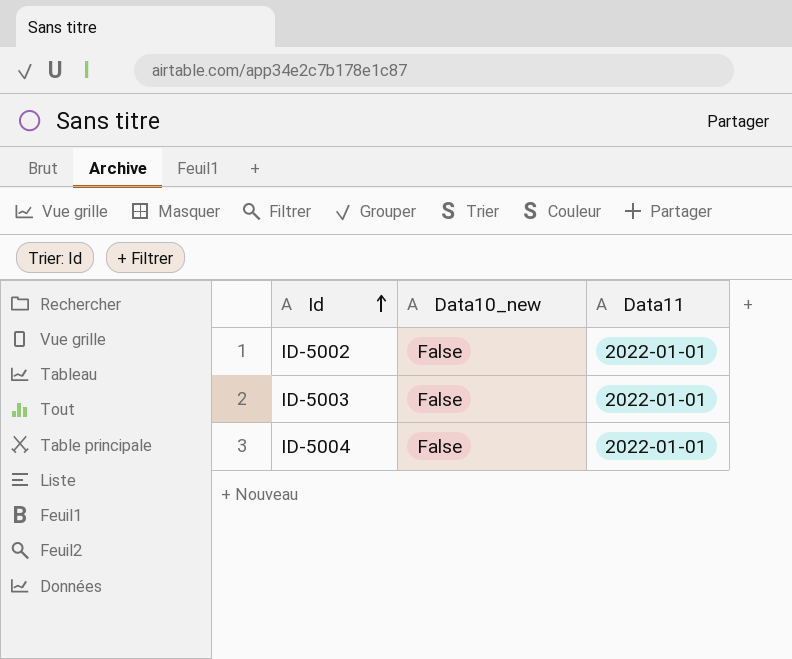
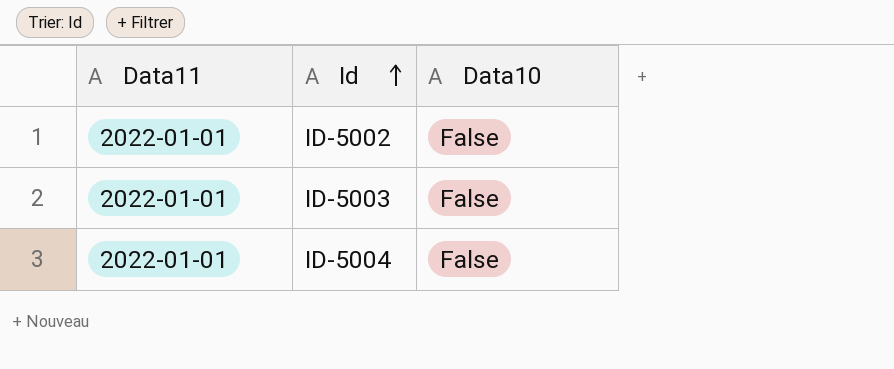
column Data11 | position: 3 -> 1
column name: Data10_new -> Data10

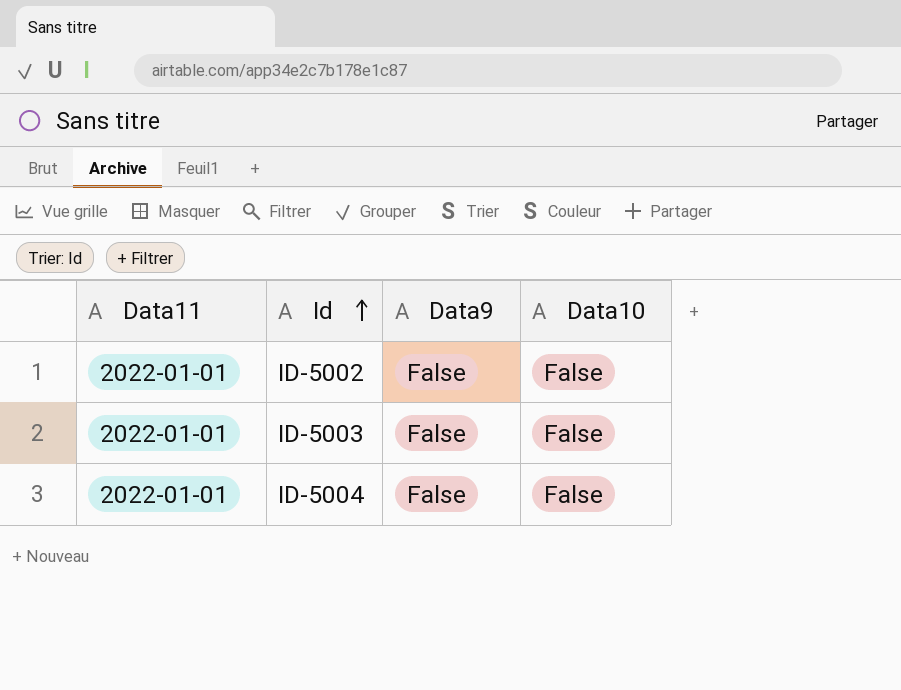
column Data9 | position: none -> 3

